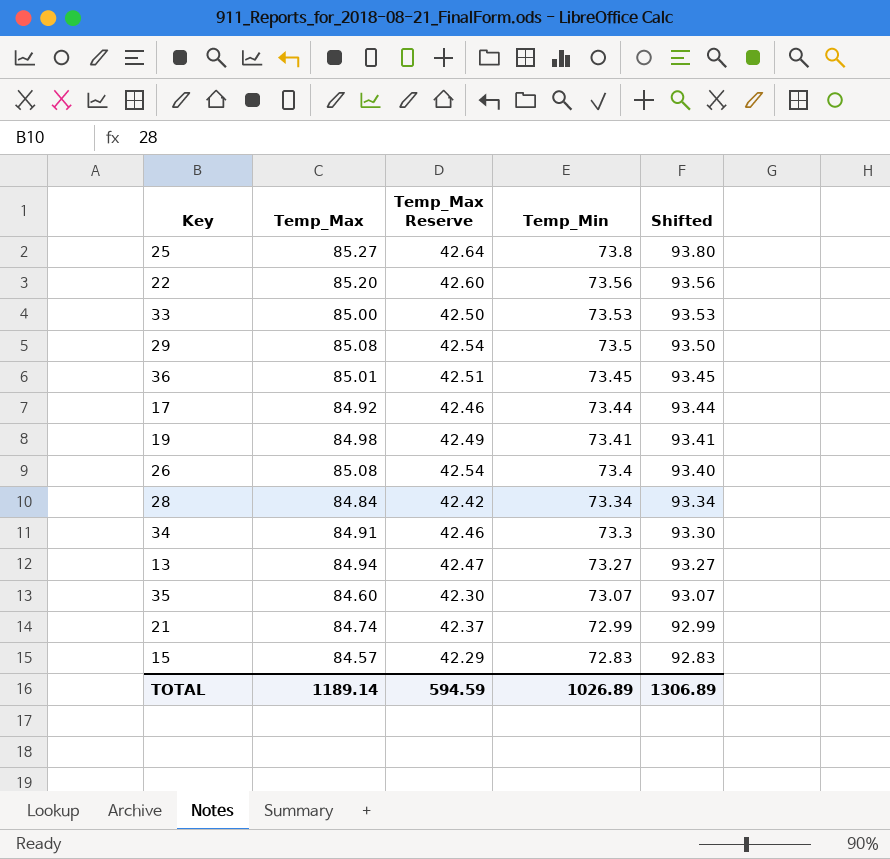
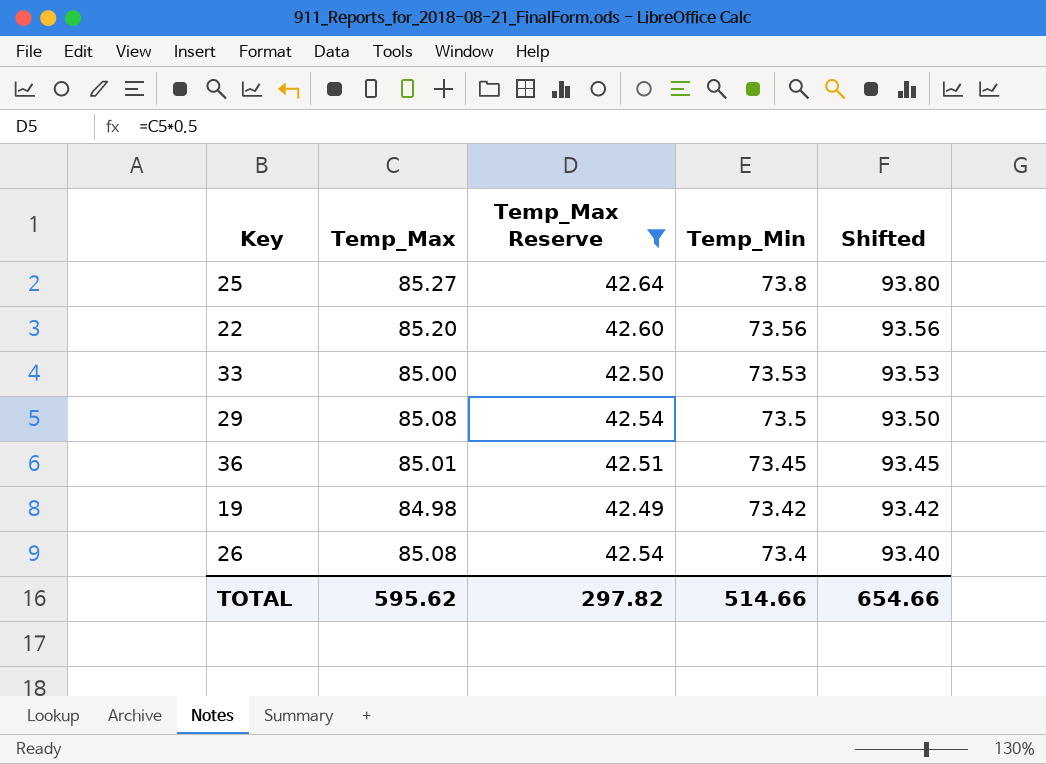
filter: none -> Temp_Max Reserve >= 42.49
19 | Temp_Min: 73.41 -> 73.42
19 | Shifted: 93.41 -> 93.42
TOTAL | Temp_Max: 1189.14 -> 595.62
TOTAL | Temp_Max Reserve: 594.59 -> 297.82
TOTAL | Temp_Min: 1026.89 -> 514.66
TOTAL | Shifted: 1306.89 -> 654.66

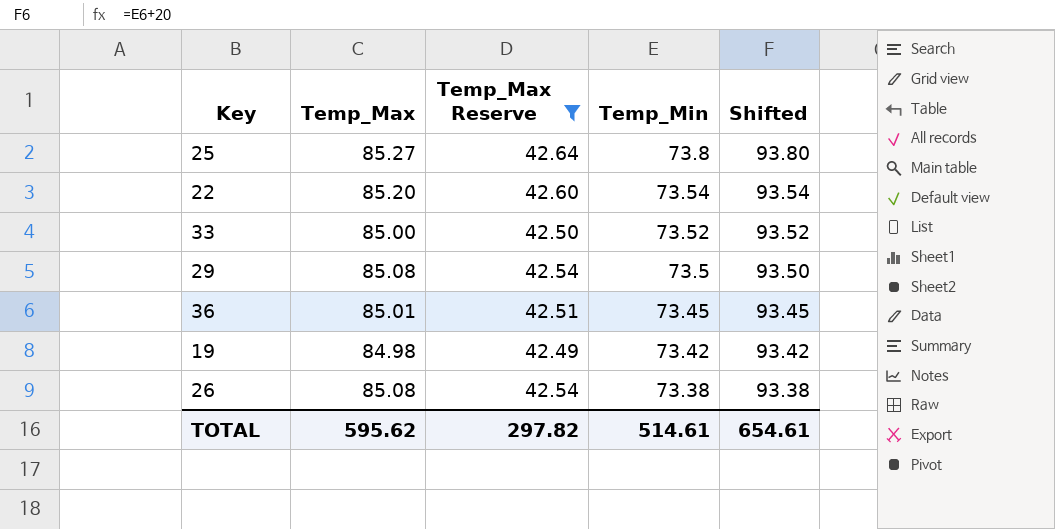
22 | Temp_Min: 73.56 -> 73.54
22 | Shifted: 93.56 -> 93.54
33 | Temp_Min: 73.53 -> 73.52
33 | Shifted: 93.53 -> 93.52
26 | Temp_Min: 73.4 -> 73.38
26 | Shifted: 93.40 -> 93.38
TOTAL | Temp_Min: 514.66 -> 514.61
TOTAL | Shifted: 654.66 -> 654.61

